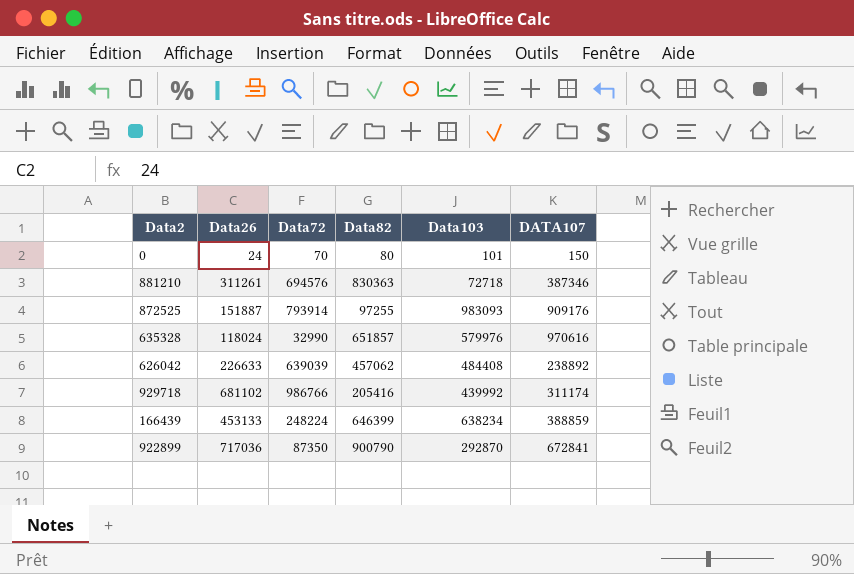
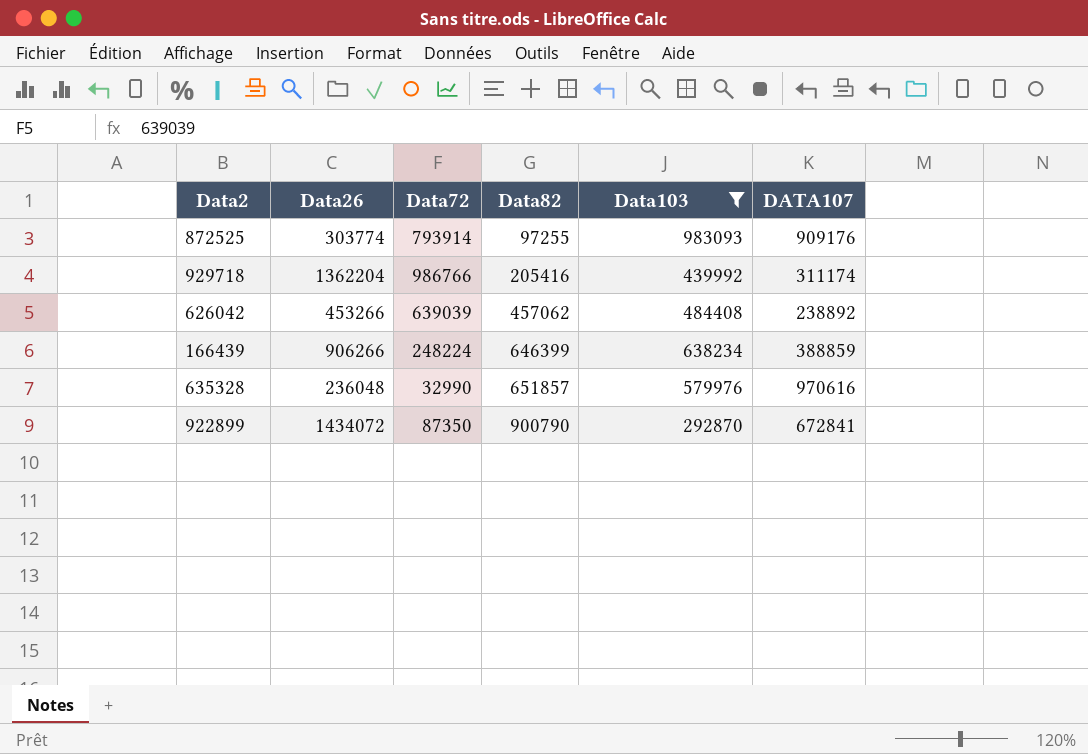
filter: none -> Data103 >= 292870
row order: none -> Data82 ascending
872525 | Data26: 151887 -> 303774
929718 | Data26: 681102 -> 1362204
626042 | Data26: 226633 -> 453266
166439 | Data26: 453133 -> 906266
635328 | Data26: 118024 -> 236048
922899 | Data26: 717036 -> 1434072

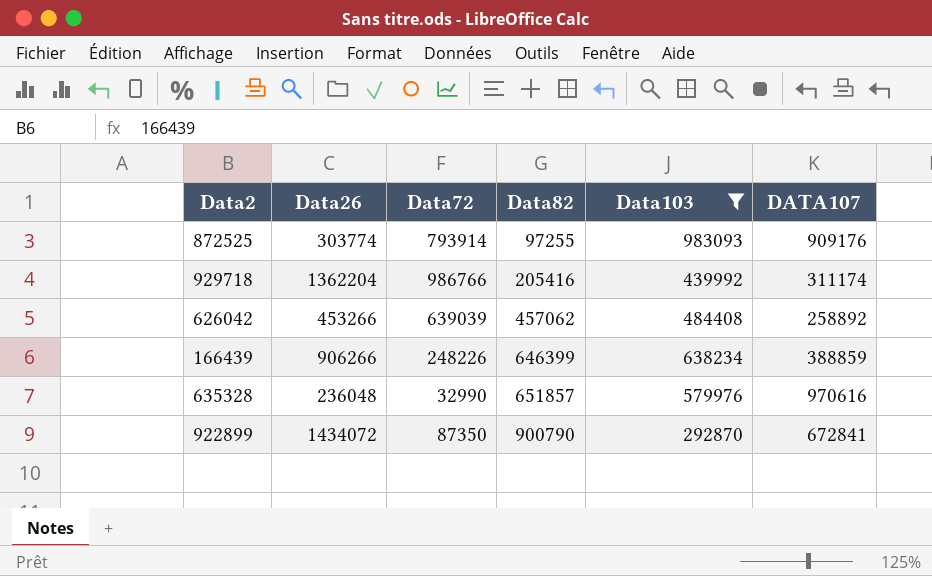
626042 | DATA107: 238892 -> 258892
166439 | Data72: 248224 -> 248226

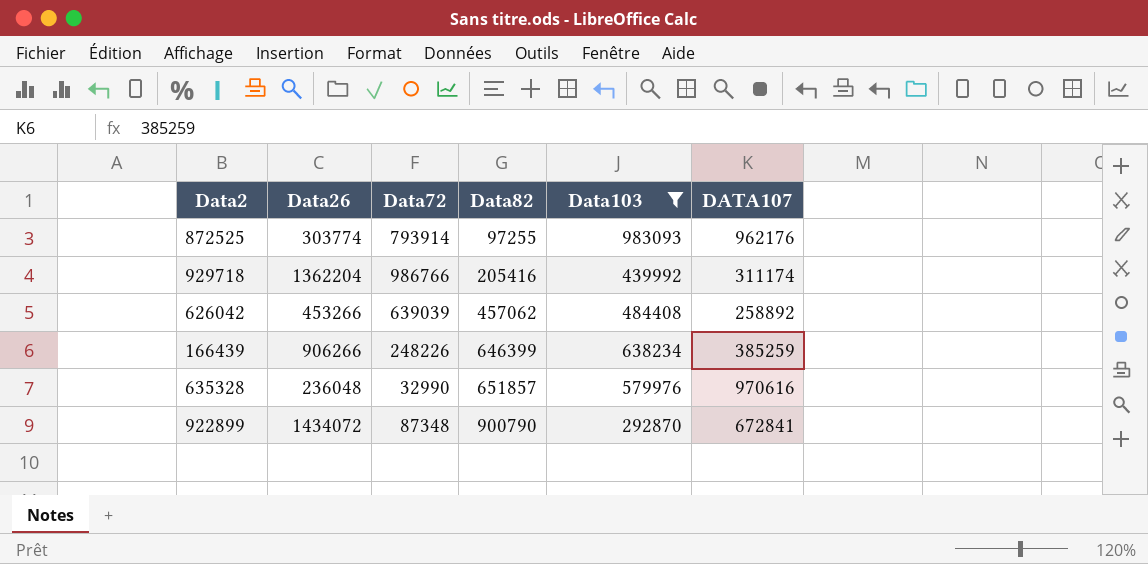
872525 | DATA107: 909176 -> 962176
166439 | DATA107: 388859 -> 385259
922899 | Data72: 87350 -> 87348

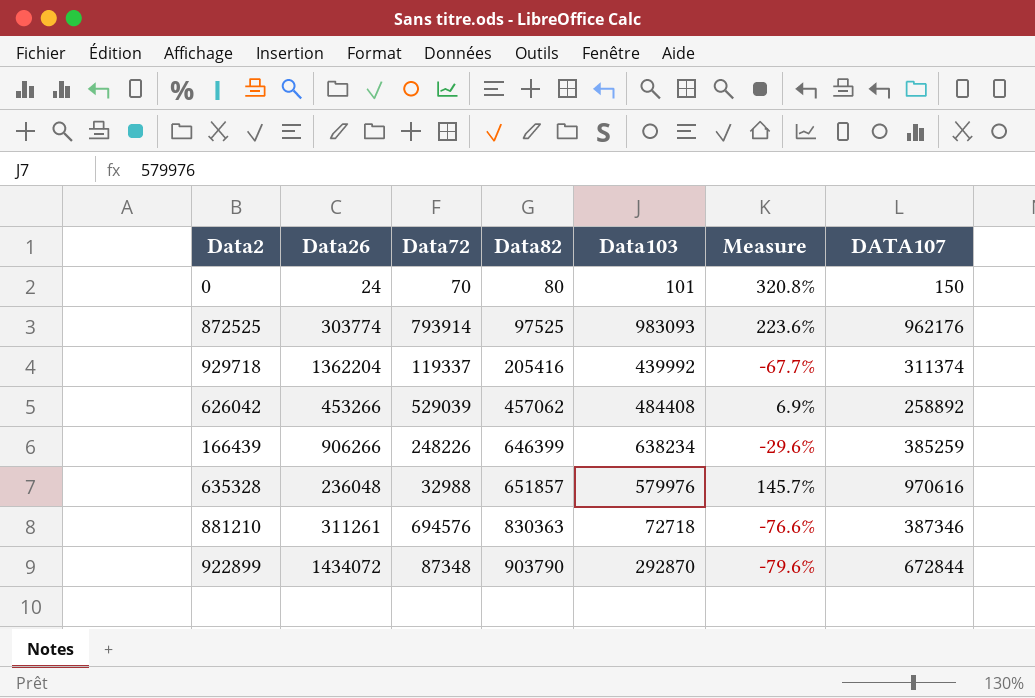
filter: Data103 >= 292870 -> none
column Measure | formula: none -> ([Data103] - [Data26]) / [Data26]
872525 | Data82: 97255 -> 97525
929718 | Data72: 986766 -> 119337
929718 | DATA107: 311174 -> 311374
626042 | Data72: 639039 -> 529039
635328 | Data72: 32990 -> 32988
922899 | Data82: 900790 -> 903790
922899 | DATA107: 672841 -> 672844

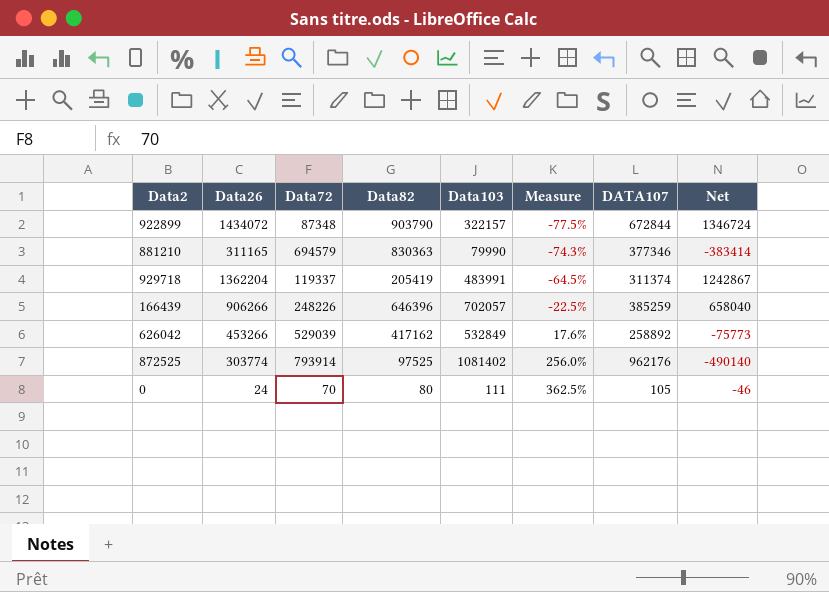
row order: Data82 ascending -> Measure ascending
column Net | formula: none -> [Data26] - [Data72]
row 635328: 236048 | 32988 | 651857 | 579976 | 145.7% | 970616 -> none
922899 | Data103: 292870 -> 322157
922899 | Measure: -79.6% -> -77.5%
881210 | Data26: 311261 -> 311165
881210 | Data72: 694576 -> 694579
881210 | Data103: 72718 -> 79990
881210 | Measure: -76.6% -> -74.3%
881210 | DATA107: 387346 -> 377346
929718 | Data82: 205416 -> 205419
929718 | Data103: 439992 -> 483991
929718 | Measure: -67.7% -> -64.5%
166439 | Data82: 646399 -> 646396
166439 | Data103: 638234 -> 702057
166439 | Measure: -29.6% -> -22.5%
626042 | Data82: 457062 -> 417162
626042 | Data103: 484408 -> 532849
626042 | Measure: 6.9% -> 17.6%
872525 | Data103: 983093 -> 1081402
872525 | Measure: 223.6% -> 256.0%
0 | Data103: 101 -> 111
0 | Measure: 320.8% -> 362.5%
0 | DATA107: 150 -> 105

